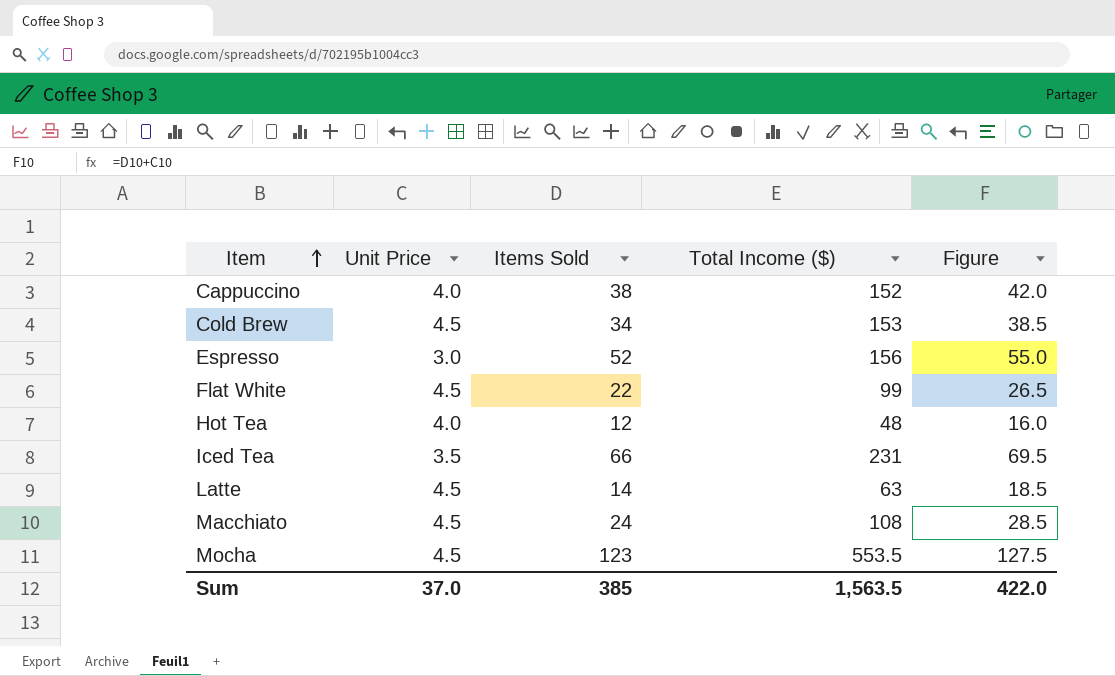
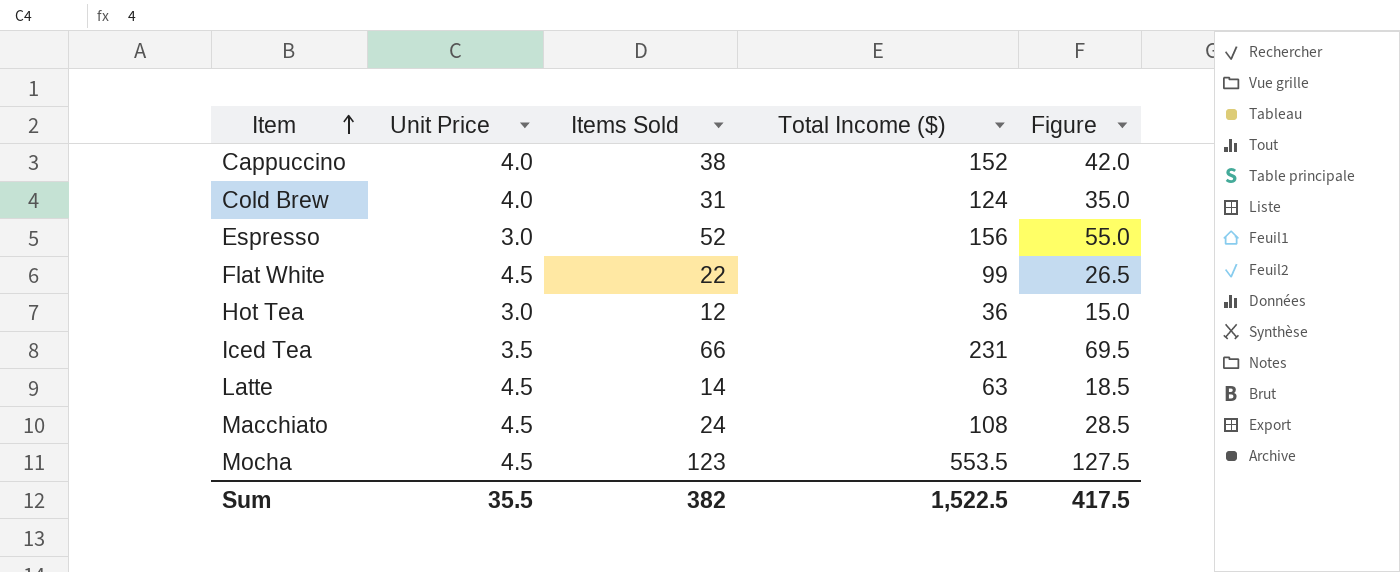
Cold Brew | Unit Price: 4.5 -> 4.0
Cold Brew | Items Sold: 34 -> 31
Cold Brew | Total Income ($): 153 -> 124
Cold Brew | Figure: 38.5 -> 35.0
Hot Tea | Unit Price: 4.0 -> 3.0
Hot Tea | Total Income ($): 48 -> 36
Hot Tea | Figure: 16.0 -> 15.0
Sum | Unit Price: 37.0 -> 35.5
Sum | Items Sold: 385 -> 382
Sum | Total Income ($): 1,563.5 -> 1,522.5
Sum | Figure: 422.0 -> 417.5

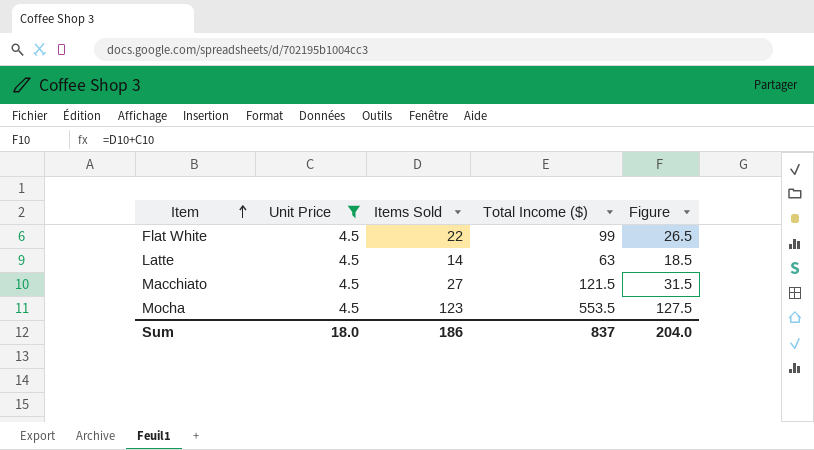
filter: none -> Unit Price = 4.5
Macchiato | Items Sold: 24 -> 27
Macchiato | Total Income ($): 108 -> 121.5
Macchiato | Figure: 28.5 -> 31.5
Sum | Unit Price: 35.5 -> 18.0
Sum | Items Sold: 382 -> 186
Sum | Total Income ($): 1,522.5 -> 837
Sum | Figure: 417.5 -> 204.0

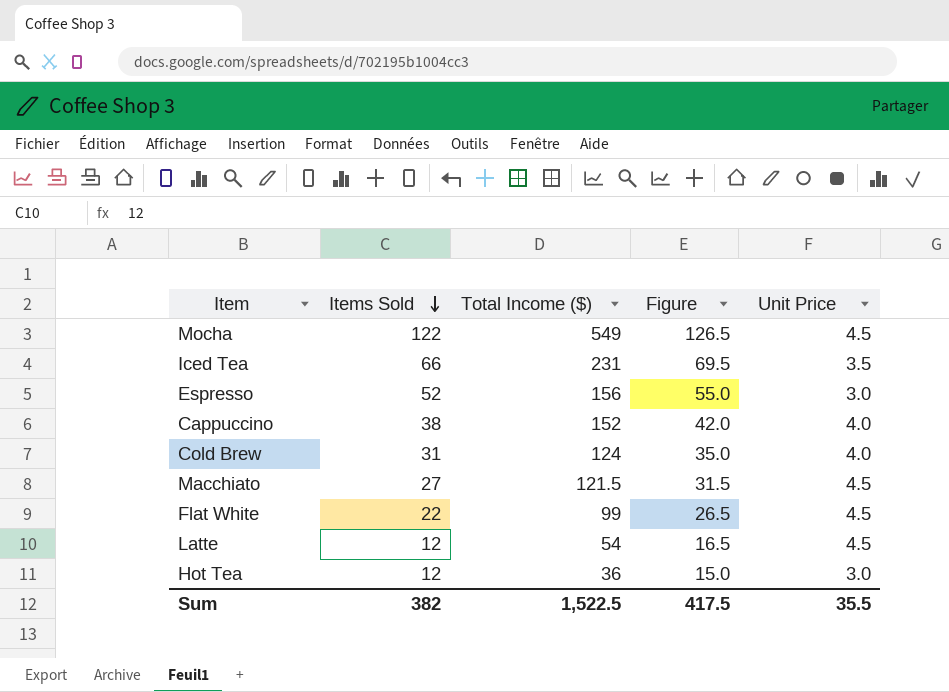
filter: Unit Price = 4.5 -> none
row order: Item ascending -> Items Sold descending
column Unit Price | position: 2 -> 5
Mocha | Items Sold: 123 -> 122
Mocha | Total Income ($): 553.5 -> 549
Mocha | Figure: 127.5 -> 126.5
Latte | Items Sold: 14 -> 12
Latte | Total Income ($): 63 -> 54
Latte | Figure: 18.5 -> 16.5
Sum | Items Sold: 186 -> 382
Sum | Total Income ($): 837 -> 1,522.5
Sum | Figure: 204.0 -> 417.5
Sum | Unit Price: 18.0 -> 35.5

